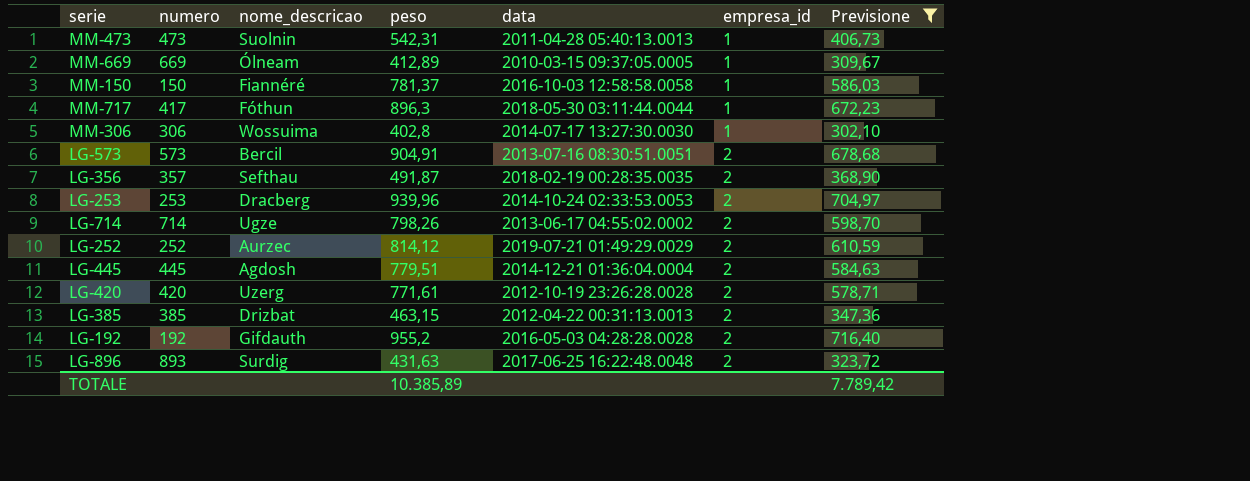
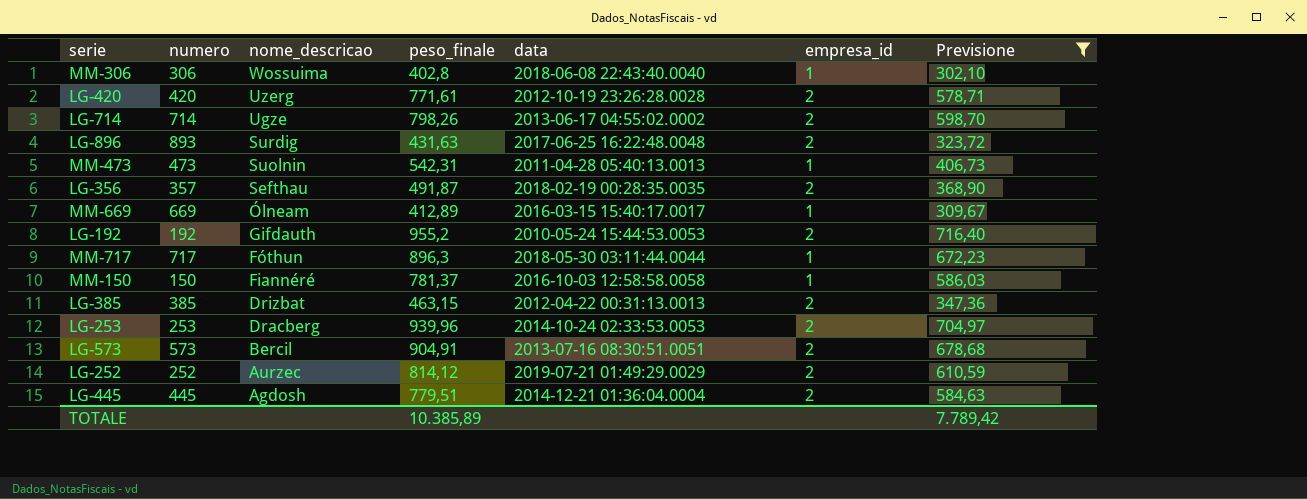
row order: empresa_id ascending -> nome_descricao descending
column name: peso -> peso_finale
MM-306 | data: 2014-07-17 13:27:30.0030 -> 2018-06-08 22:43:40.0040
MM-669 | data: 2010-03-15 09:37:05.0005 -> 2016-03-15 15:40:17.0017
LG-192 | data: 2016-05-03 04:28:28.0028 -> 2010-05-24 15:44:53.0053
MM-717 | numero: 417 -> 717

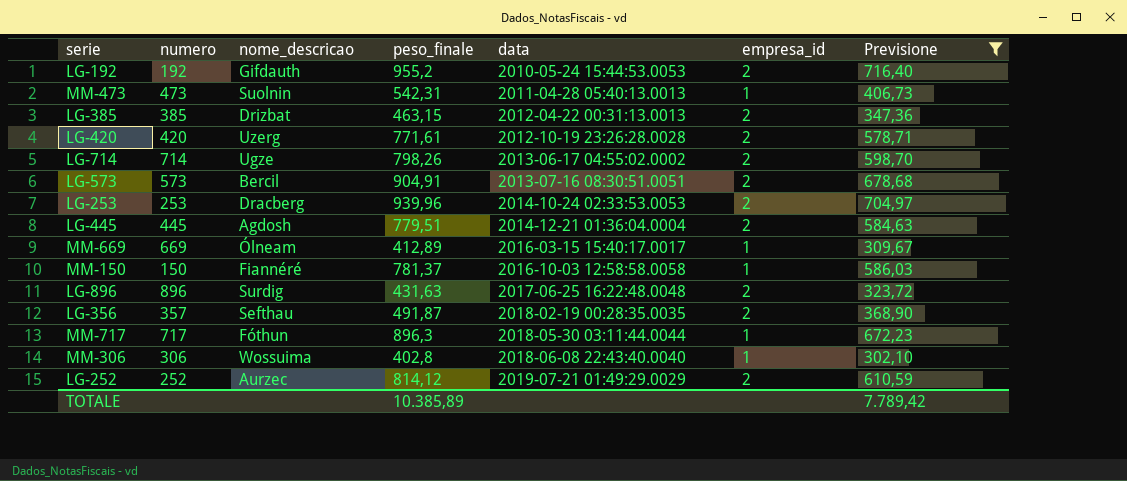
row order: nome_descricao descending -> data ascending
LG-896 | numero: 893 -> 896

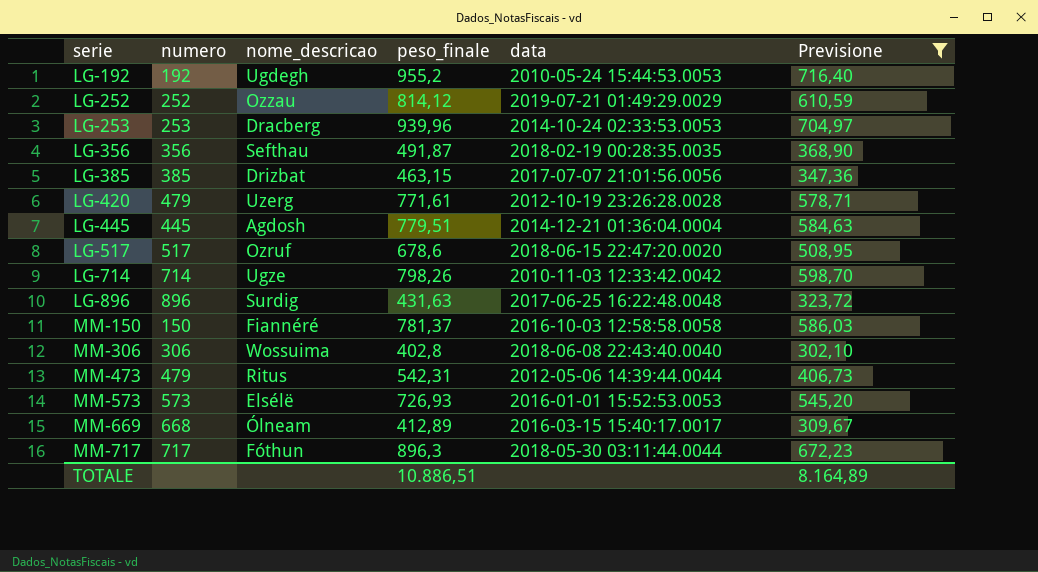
row order: data ascending -> serie ascending
column empresa_id | position: 6 -> none
row LG-573: 573 | Bercil | 904,91 | 2013-07-16 08:30:51.0051 | 2 | 678,68 -> none
LG-192 | nome_descricao: Gifdauth -> Ugdegh
LG-252 | nome_descricao: Aurzec -> Ozzau
LG-356 | numero: 357 -> 356
LG-385 | data: 2012-04-22 00:31:13.0013 -> 2017-07-07 21:01:56.0056
LG-420 | numero: 420 -> 479
row LG-517: none -> 517 | Ozruf | 678,6 | 2018-06-15 22:47:20.0020 | 508,95
LG-714 | data: 2013-06-17 04:55:02.0002 -> 2010-11-03 12:33:42.0042
MM-473 | numero: 473 -> 479
MM-473 | nome_descricao: Suolnin -> Ritus
MM-473 | data: 2011-04-28 05:40:13.0013 -> 2012-05-06 14:39:44.0044
row MM-573: none -> 573 | Elsélë | 726,93 | 2016-01-01 15:52:53.0053 | 545,20
MM-669 | numero: 669 -> 668
TOTALE | peso_finale: 10.385,89 -> 10.886,51
TOTALE | Previsione: 7.789,42 -> 8.164,89

